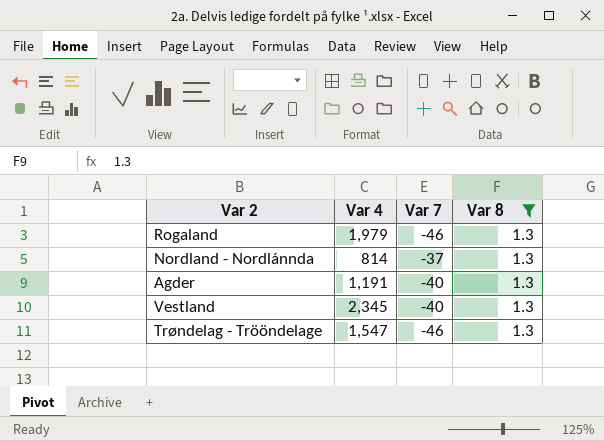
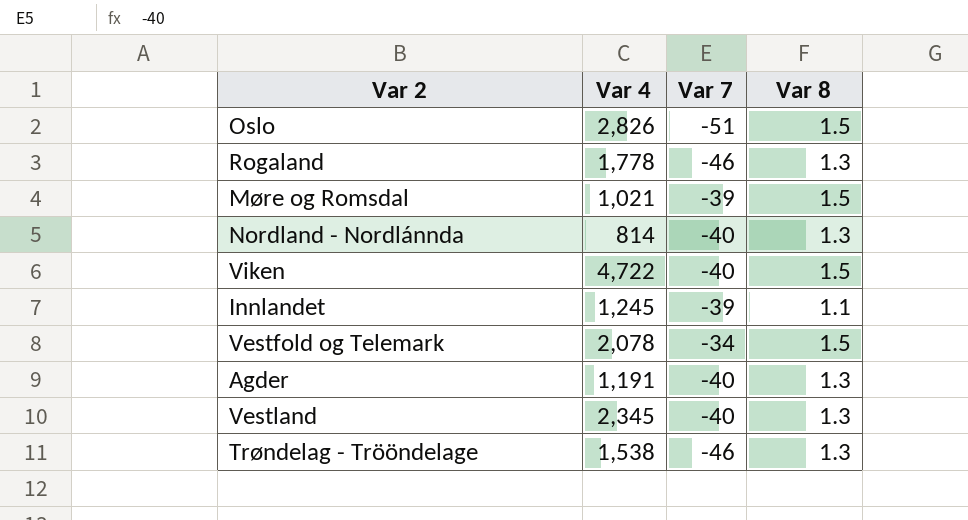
filter: Var 8 = 1.3 -> none
Rogaland | Var 4: 1,979 -> 1,778
Nordland - Nordlánnda | Var 7: -37 -> -40
Trøndelag - Trööndelage | Var 4: 1,547 -> 1,538

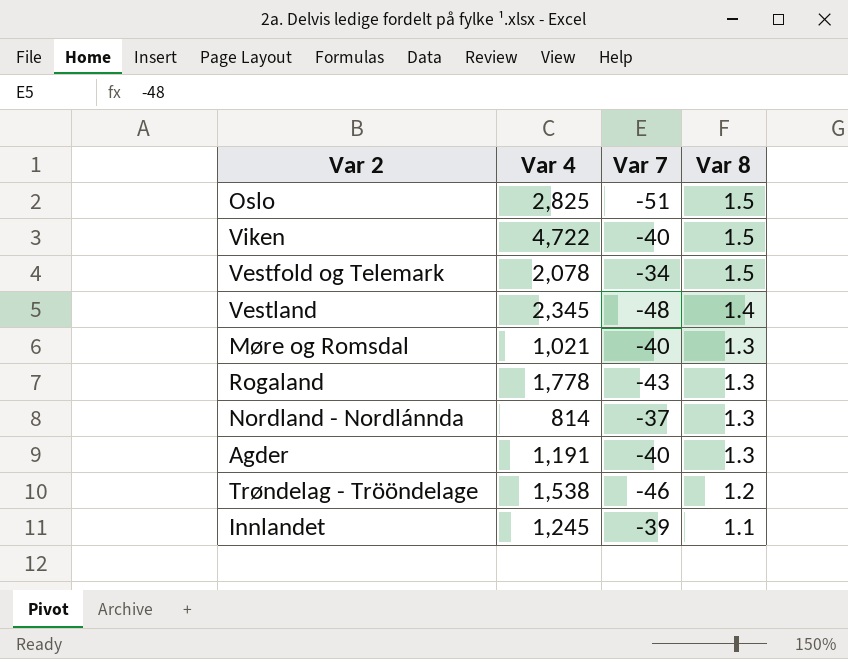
row order: none -> Var 8 descending
Oslo | Var 4: 2,826 -> 2,825
Vestland | Var 7: -40 -> -48
Vestland | Var 8: 1.3 -> 1.4
Møre og Romsdal | Var 7: -39 -> -40
Møre og Romsdal | Var 8: 1.5 -> 1.3
Rogaland | Var 7: -46 -> -43
Nordland - Nordlánnda | Var 7: -40 -> -37
Trøndelag - Trööndelage | Var 8: 1.3 -> 1.2

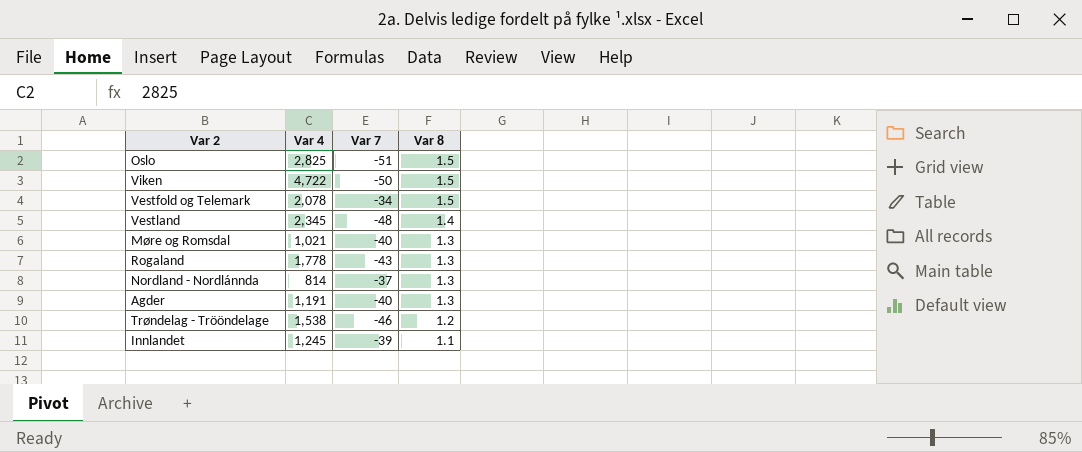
Viken | Var 7: -40 -> -50

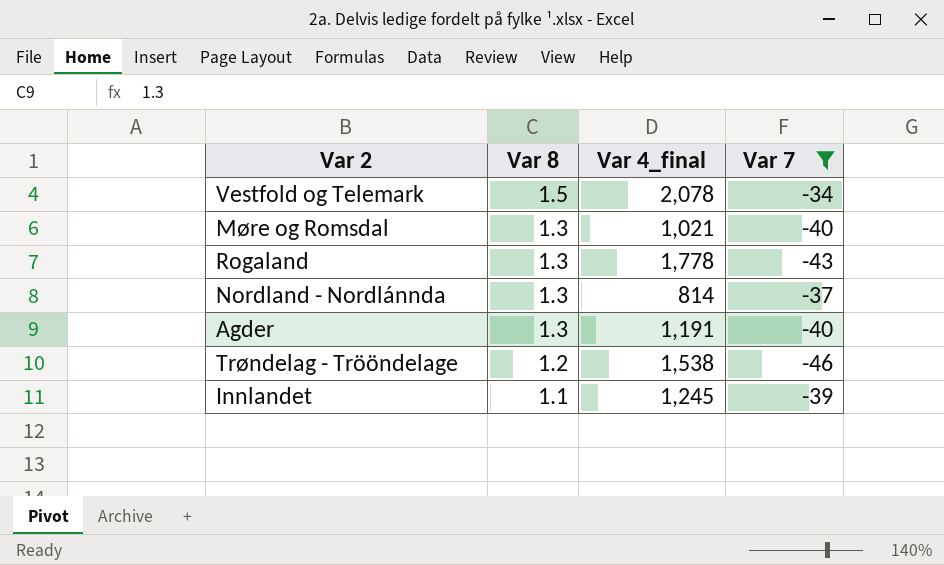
filter: none -> Var 7 >= -46
column Var 8 | position: 4 -> 2
column name: Var 4 -> Var 4_final

